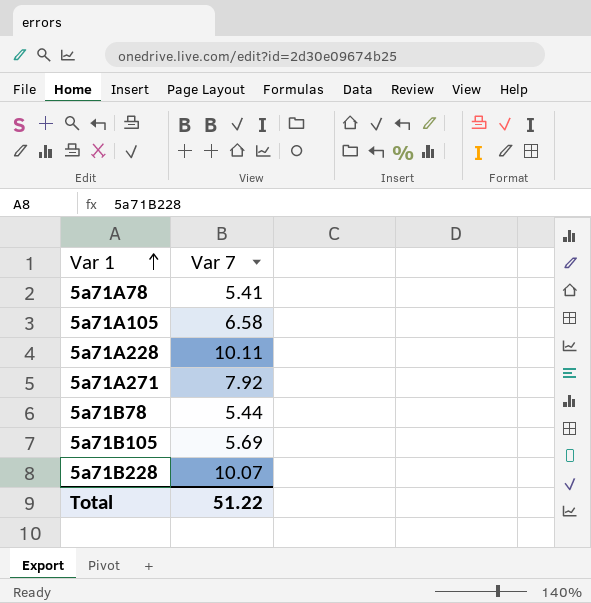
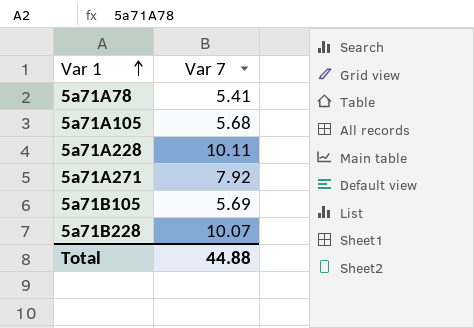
row 5a71B78: 5.44 -> none
5a71A105 | Var 7: 6.58 -> 5.68
Total | Var 7: 51.22 -> 44.88

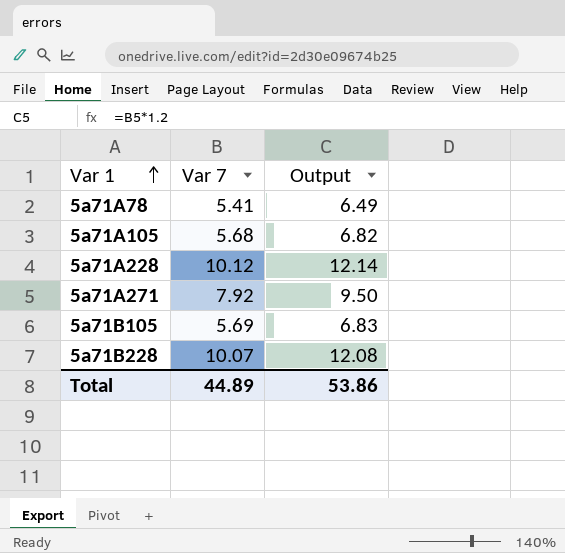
column Output | formula: none -> [Var 7] * 1.2
5a71A228 | Var 7: 10.11 -> 10.12
Total | Var 7: 44.88 -> 44.89

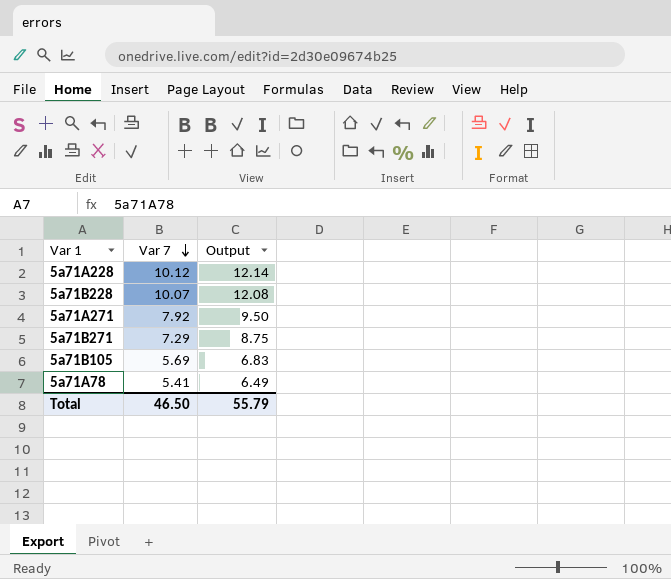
row order: Var 1 ascending -> Var 7 descending
row 5a71A105: 5.68 | 6.82 -> none
row 5a71B271: none -> 7.29 | 8.75
Total | Var 7: 44.89 -> 46.50
Total | Output: 53.86 -> 55.79

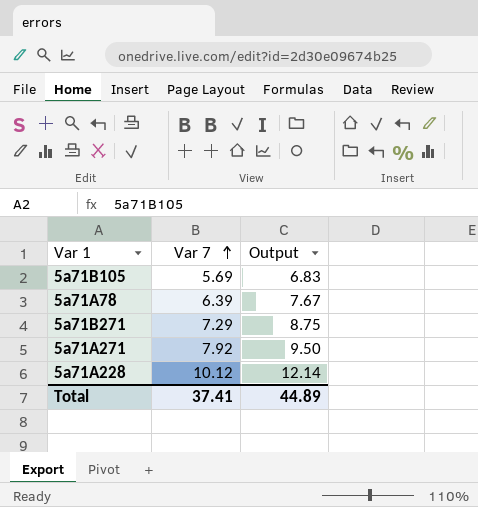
row order: Var 7 descending -> Var 7 ascending
row 5a71B228: 10.07 | 12.08 -> none
5a71A78 | Var 7: 5.41 -> 6.39
5a71A78 | Output: 6.49 -> 7.67
Total | Var 7: 46.50 -> 37.41
Total | Output: 55.79 -> 44.89

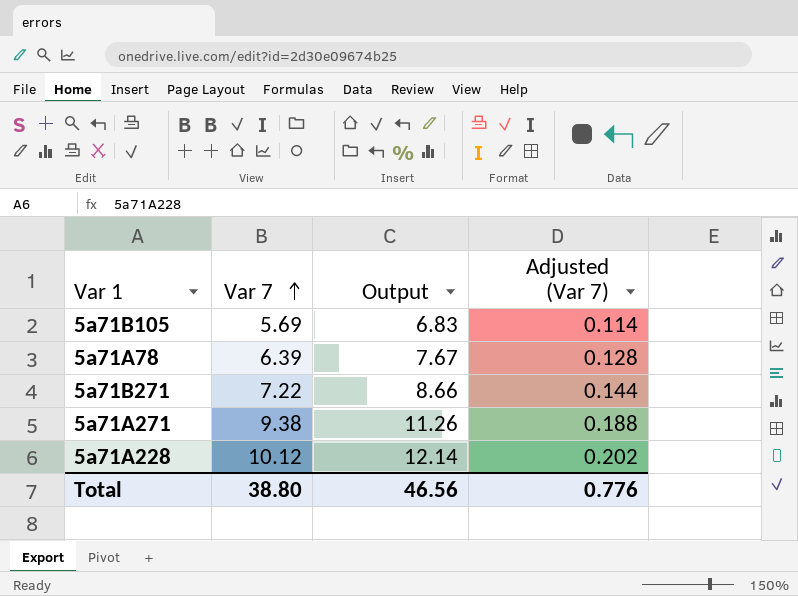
column Adjusted (Var 7) | formula: none -> [Var 7] * 0.02
5a71B271 | Var 7: 7.29 -> 7.22
5a71B271 | Output: 8.75 -> 8.66
5a71A271 | Var 7: 7.92 -> 9.38
5a71A271 | Output: 9.50 -> 11.26
Total | Var 7: 37.41 -> 38.80
Total | Output: 44.89 -> 46.56

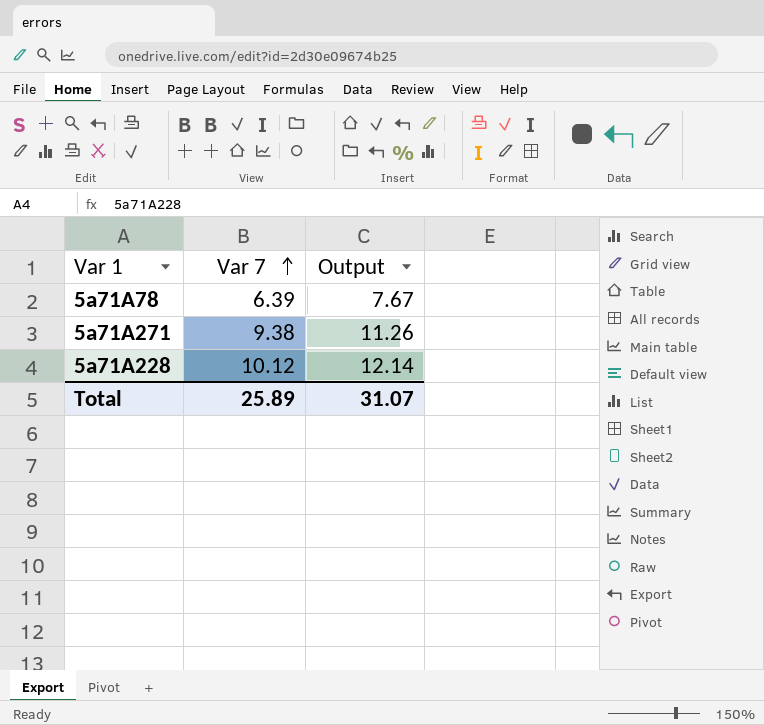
column Adjusted (Var 7) | formula: [Var 7] * 0.02 -> none
row 5a71B105: 5.69 | 6.83 | 0.114 -> none
row 5a71B271: 7.22 | 8.66 | 0.144 -> none
Total | Var 7: 38.80 -> 25.89
Total | Output: 46.56 -> 31.07

